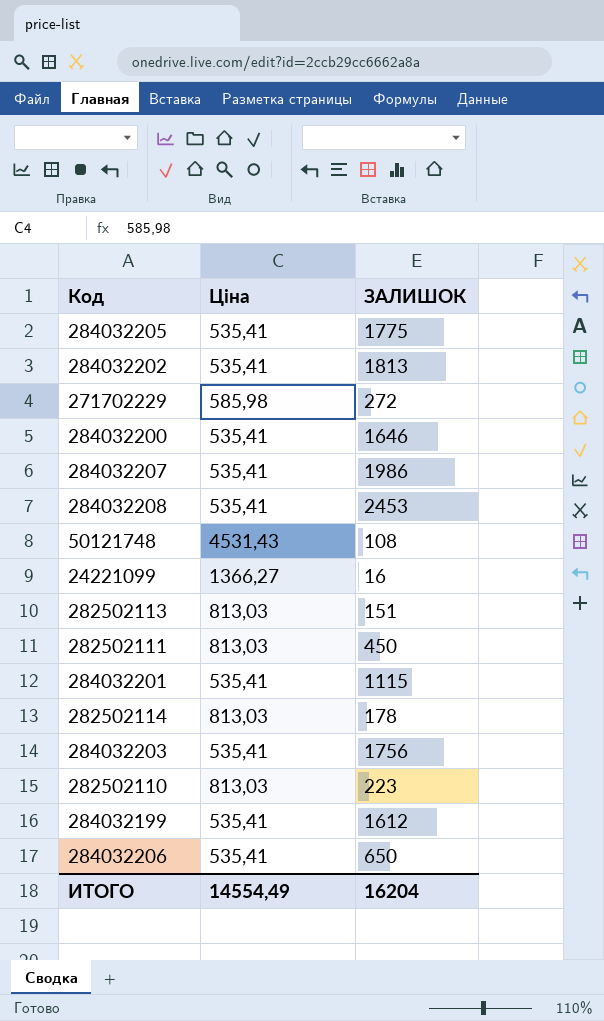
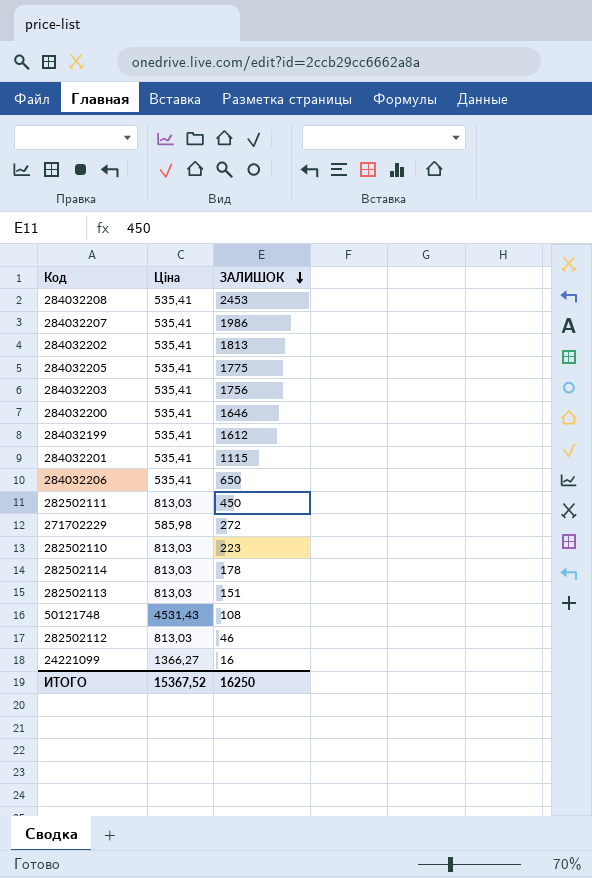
row order: none -> ЗАЛИШОК descending
row 282502112: none -> 813,03 | 46
ИТОГО | Ціна: 14554,49 -> 15367,52
ИТОГО | ЗАЛИШОК: 16204 -> 16250

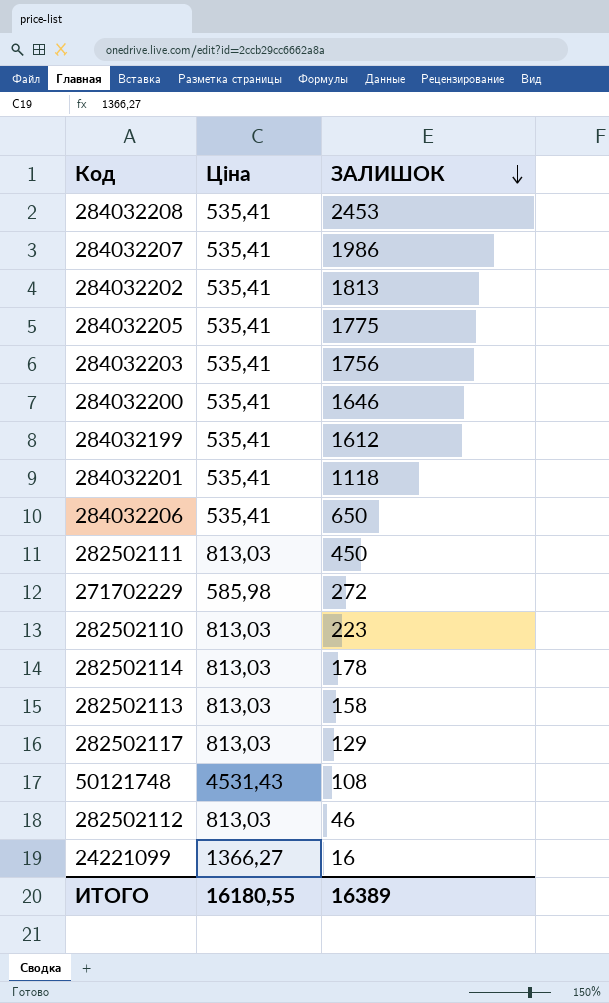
284032201 | ЗАЛИШОК: 1115 -> 1118
282502113 | ЗАЛИШОК: 151 -> 158
row 282502117: none -> 813,03 | 129
ИТОГО | Ціна: 15367,52 -> 16180,55
ИТОГО | ЗАЛИШОК: 16250 -> 16389

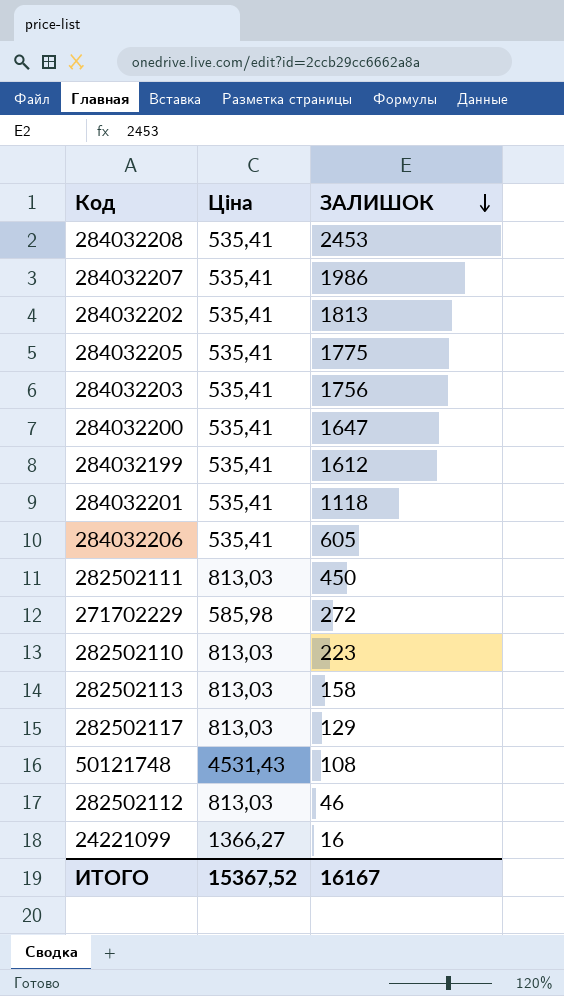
row 282502114: 813,03 | 178 -> none
284032200 | ЗАЛИШОК: 1646 -> 1647
284032206 | ЗАЛИШОК: 650 -> 605
ИТОГО | Ціна: 16180,55 -> 15367,52
ИТОГО | ЗАЛИШОК: 16389 -> 16167

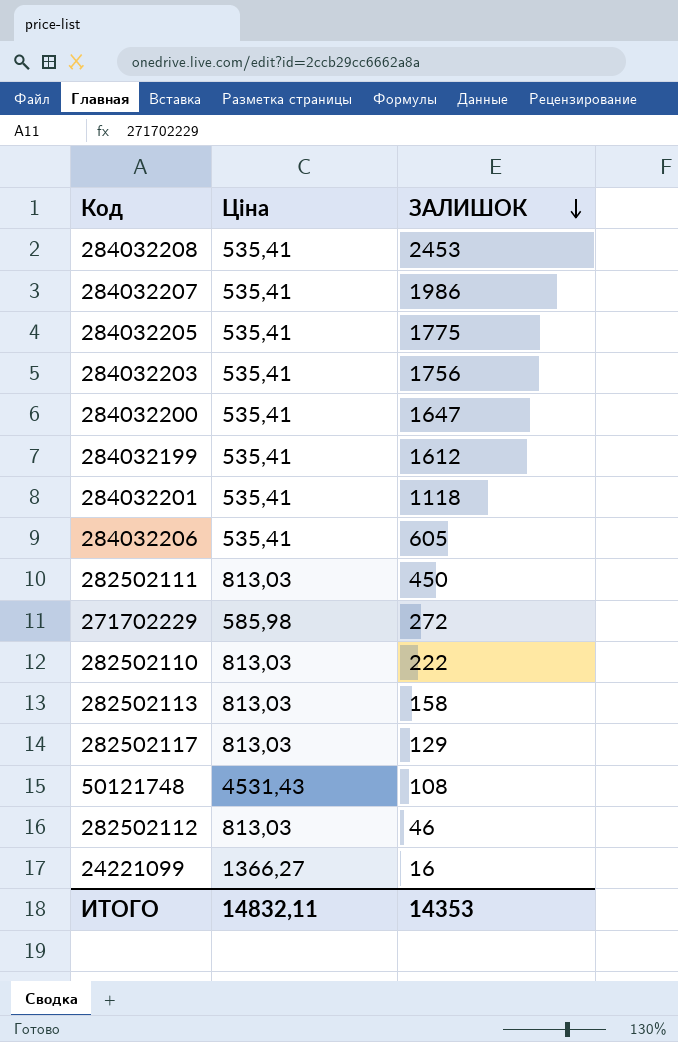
row 284032202: 535,41 | 1813 -> none
282502110 | ЗАЛИШОК: 223 -> 222
ИТОГО | Ціна: 15367,52 -> 14832,11
ИТОГО | ЗАЛИШОК: 16167 -> 14353

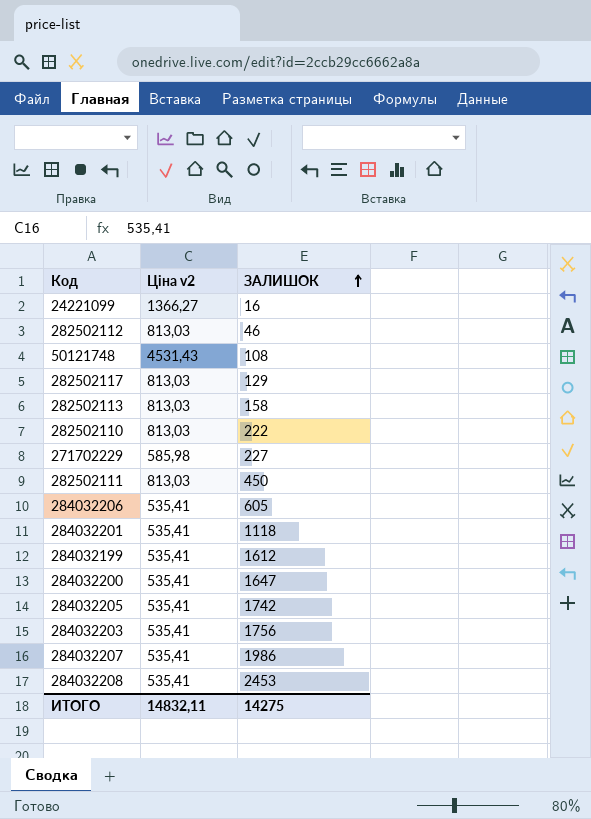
row order: ЗАЛИШОК descending -> ЗАЛИШОК ascending
column name: Ціна -> Ціна v2
271702229 | ЗАЛИШОК: 272 -> 227
284032205 | ЗАЛИШОК: 1775 -> 1742
ИТОГО | ЗАЛИШОК: 14353 -> 14275

